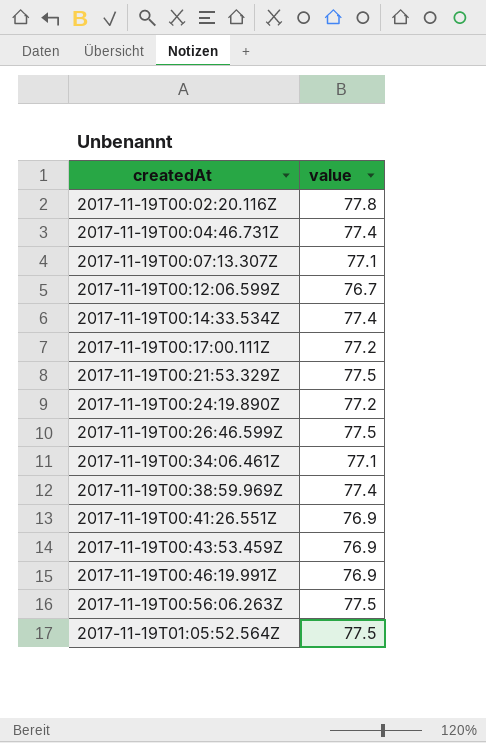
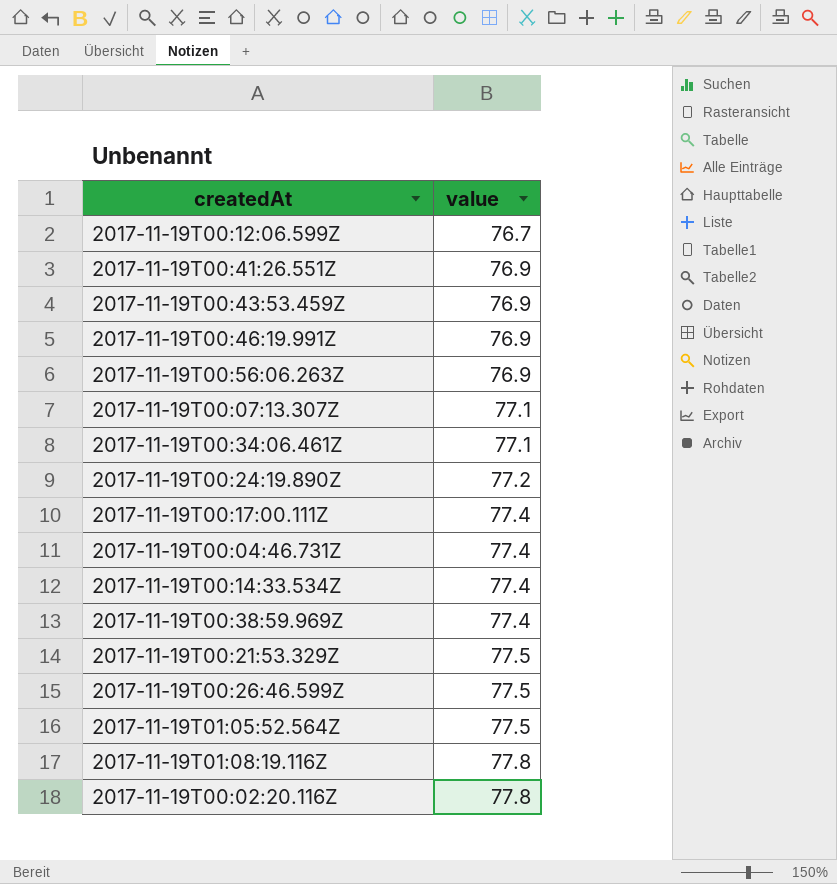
row order: createdAt ascending -> value ascending
2017-11-19T00:56:06.263Z | value: 77.5 -> 76.9
2017-11-19T00:17:00.111Z | value: 77.2 -> 77.4
row 2017-11-19T01:08:19.116Z: none -> 77.8

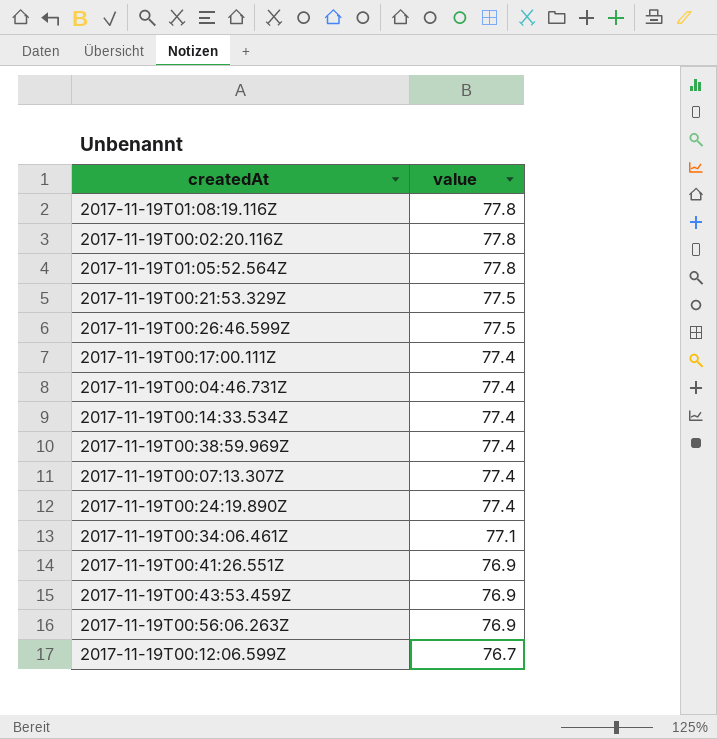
row order: value ascending -> value descending
row 2017-11-19T00:46:19.991Z: 76.9 -> none
2017-11-19T01:05:52.564Z | value: 77.5 -> 77.8
2017-11-19T00:07:13.307Z | value: 77.1 -> 77.4
2017-11-19T00:24:19.890Z | value: 77.2 -> 77.4

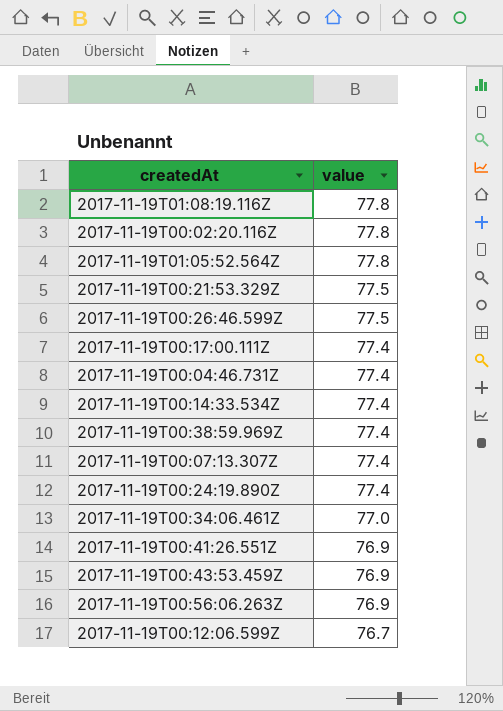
2017-11-19T00:34:06.461Z | value: 77.1 -> 77.0

